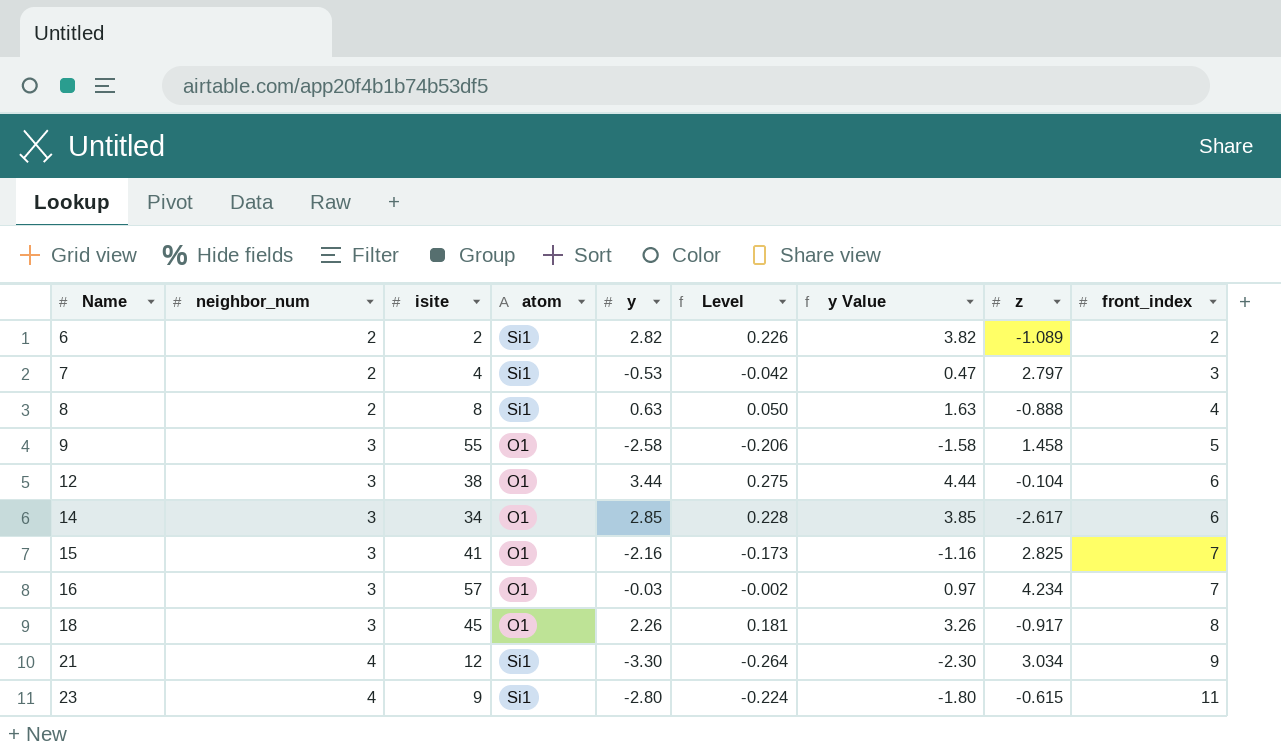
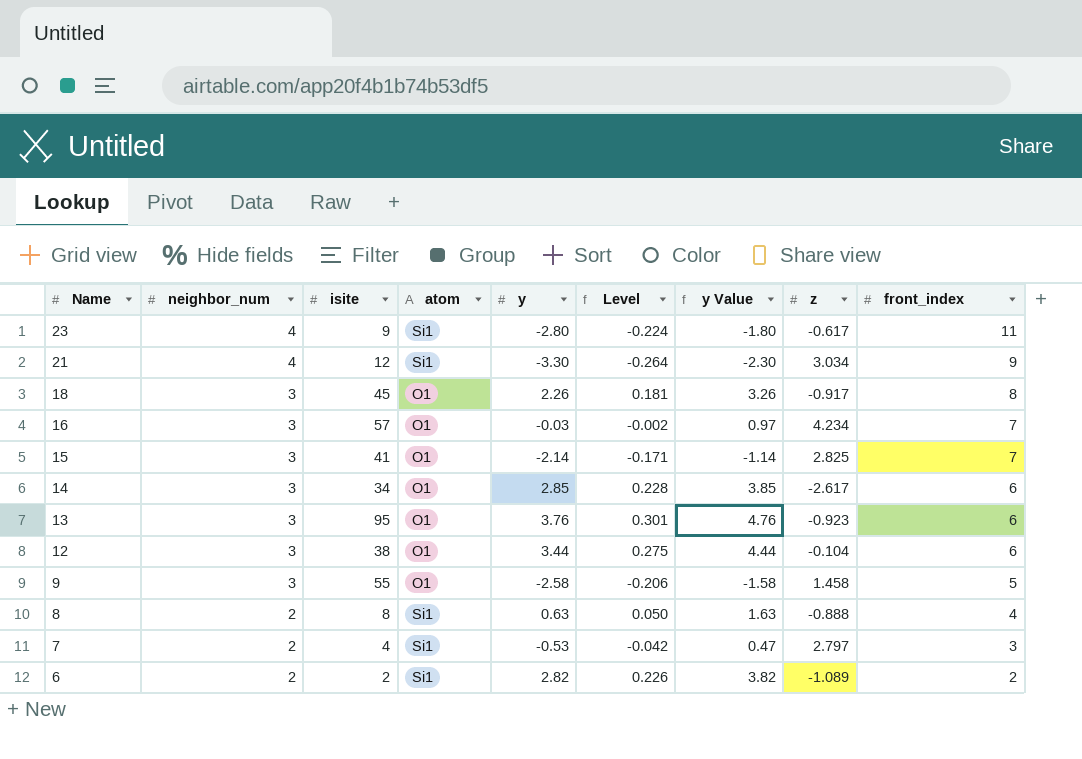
row order: Name ascending -> Name descending
23 | z: -0.615 -> -0.617
15 | y: -2.16 -> -2.14
15 | Level: -0.173 -> -0.171
15 | y Value: -1.16 -> -1.14
row 13: none -> 3 | 95 | O1 | 3.76 | 0.301 | 4.76 | -0.923 | 6

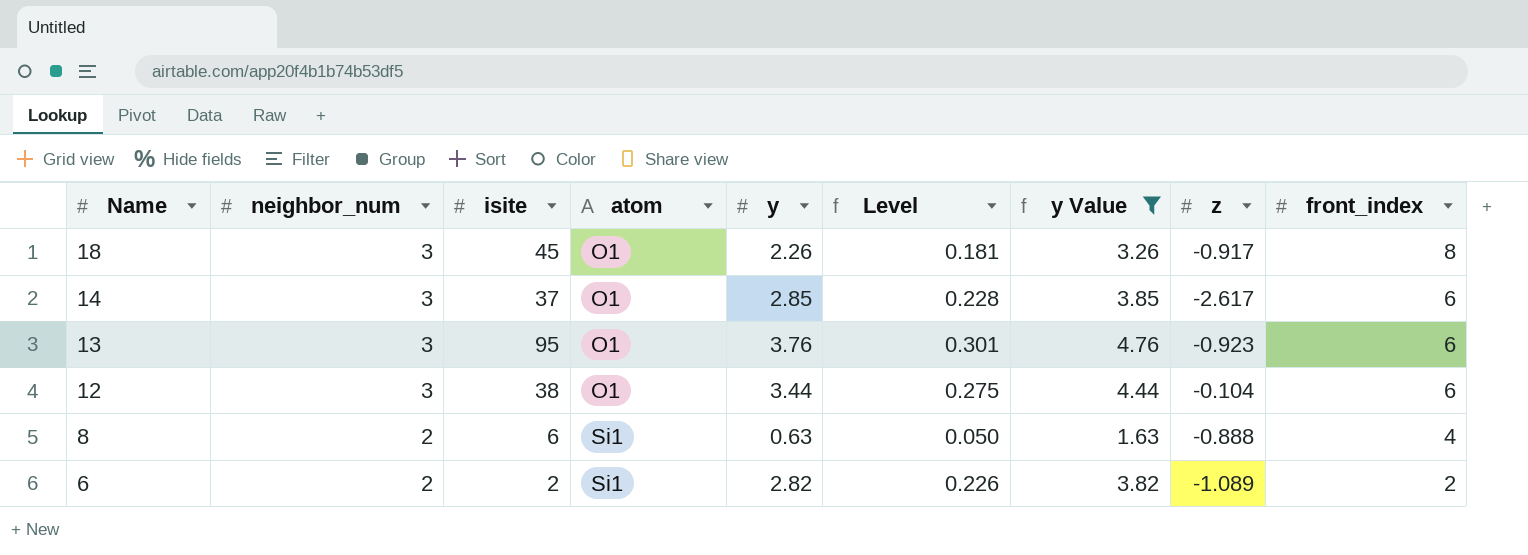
filter: none -> y Value >= 1.63
14 | isite: 34 -> 37
8 | isite: 8 -> 6

